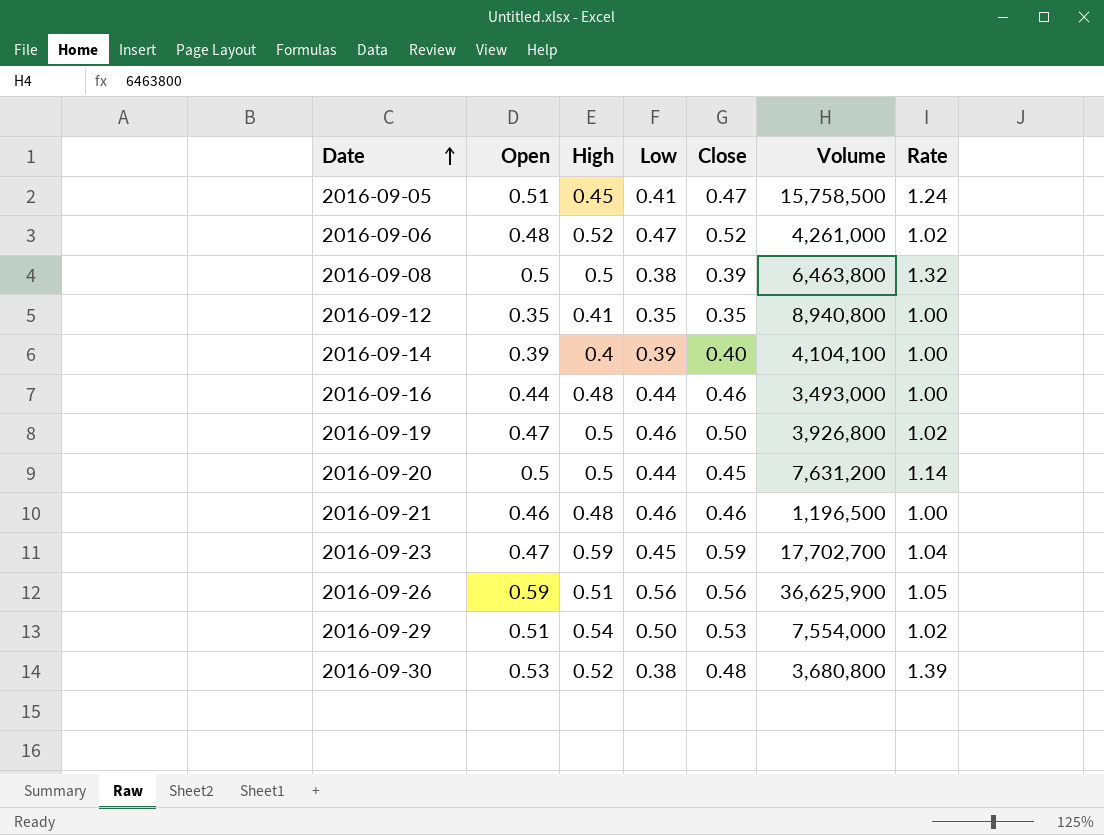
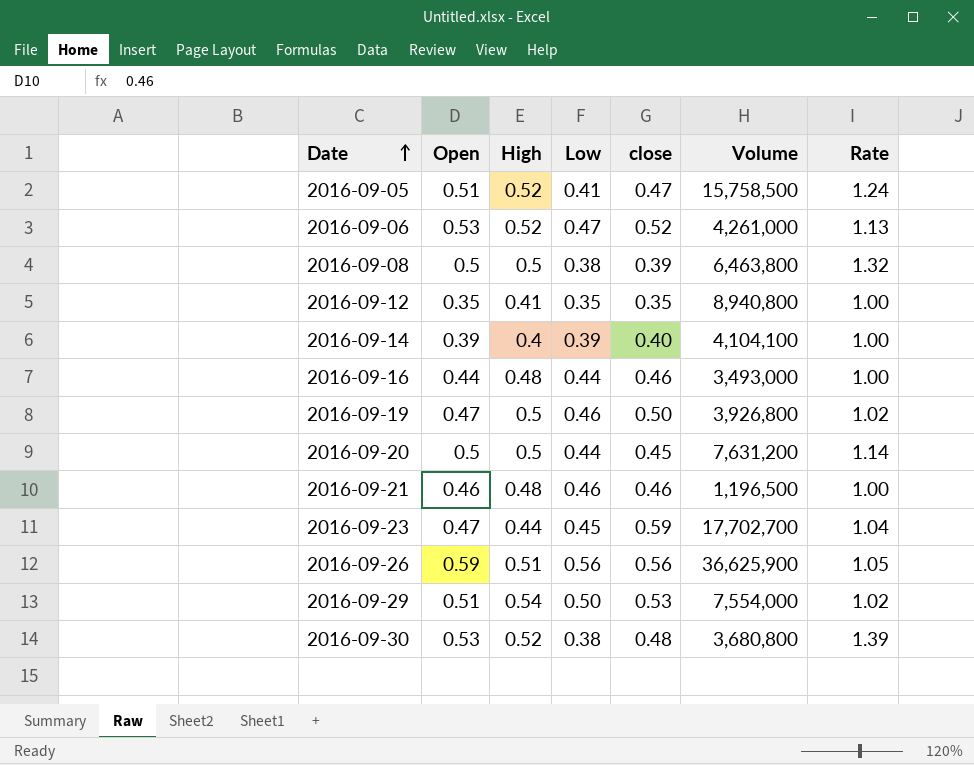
column name: Close -> close
2016-09-05 | High: 0.45 -> 0.52
2016-09-06 | Open: 0.48 -> 0.53
2016-09-06 | Rate: 1.02 -> 1.13
2016-09-23 | High: 0.59 -> 0.44

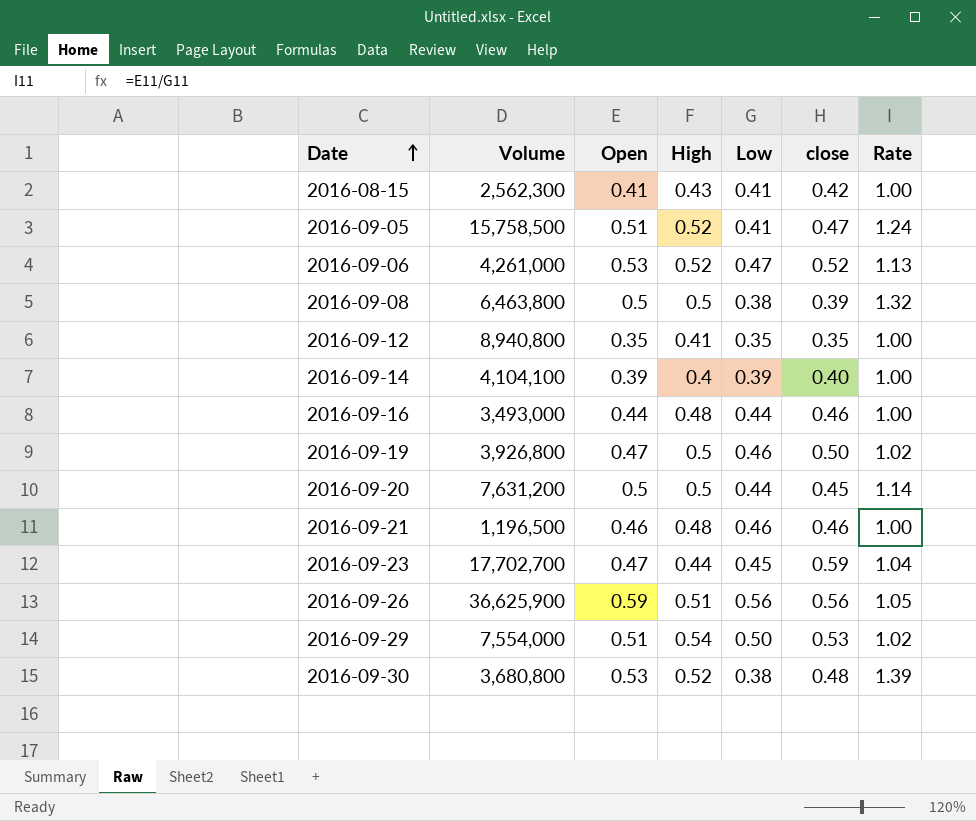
column Volume | position: 6 -> 2
row 2016-08-15: none -> 2,562,300 | 0.41 | 0.43 | 0.41 | 0.42 | 1.00

